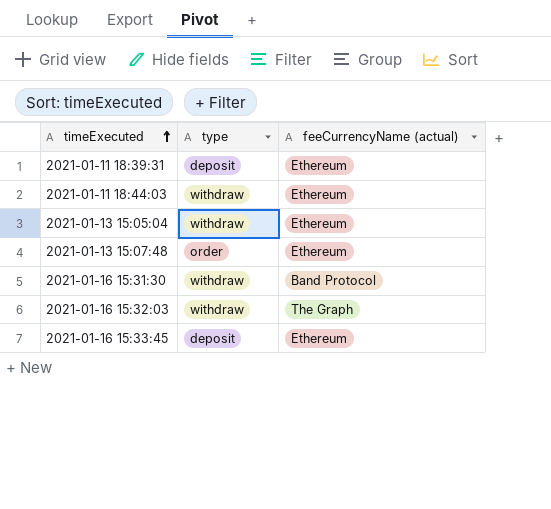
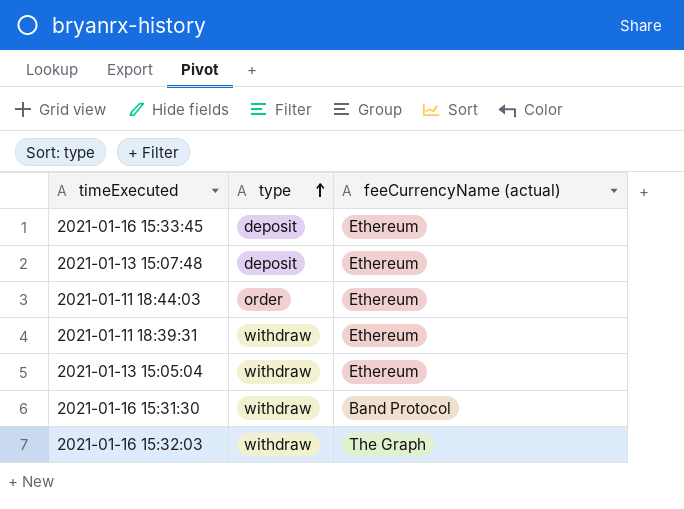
row order: timeExecuted ascending -> type ascending
2021-01-13 15:07:48 | type: order -> deposit
2021-01-11 18:44:03 | type: withdraw -> order
2021-01-11 18:39:31 | type: deposit -> withdraw

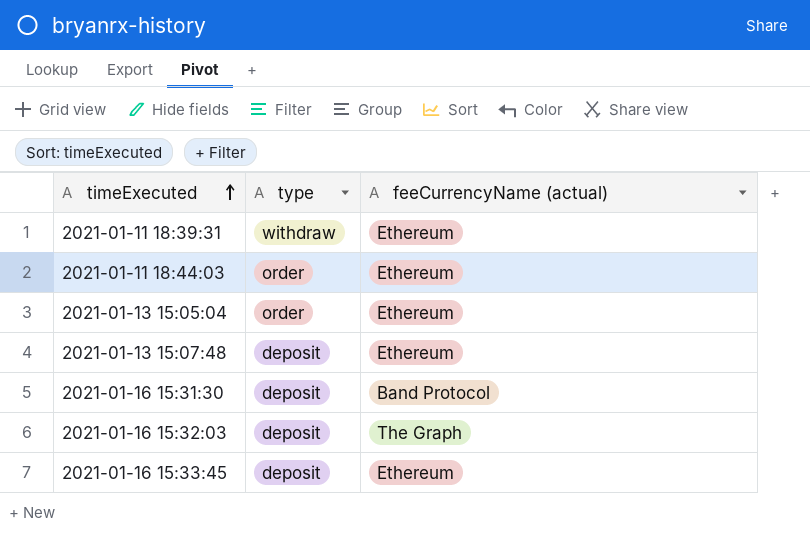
row order: type ascending -> timeExecuted ascending
2021-01-13 15:05:04 | type: withdraw -> order
2021-01-16 15:31:30 | type: withdraw -> deposit
2021-01-16 15:32:03 | type: withdraw -> deposit

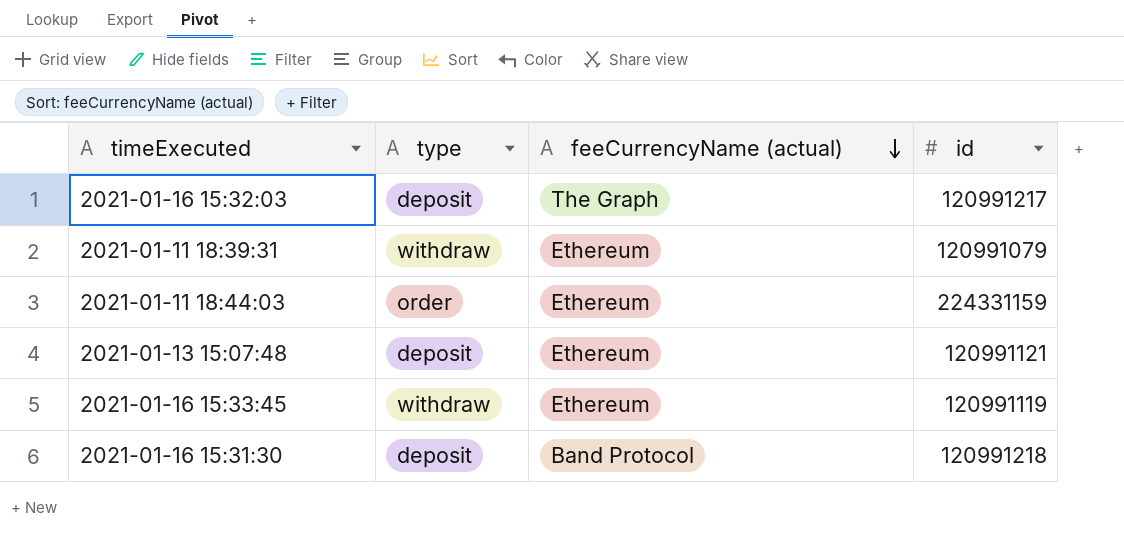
row order: timeExecuted ascending -> feeCurrencyName (actual) descending
column id | position: none -> 4
row 2021-01-13 15:05:04: order | Ethereum -> none
2021-01-16 15:33:45 | type: deposit -> withdraw

